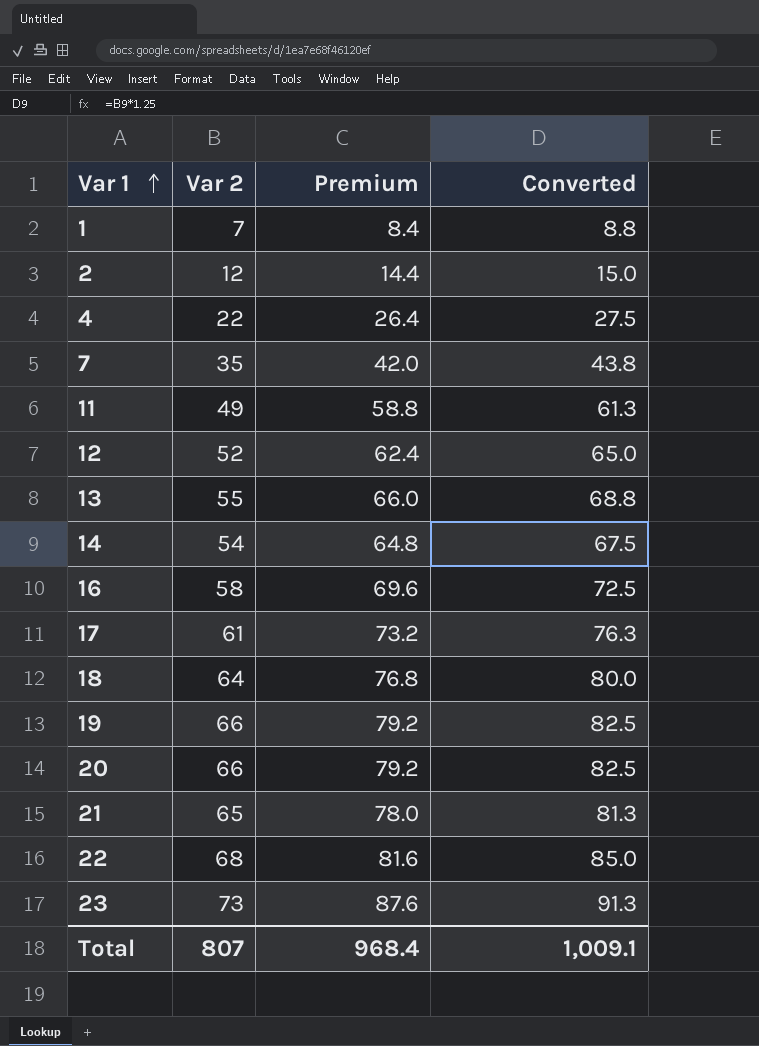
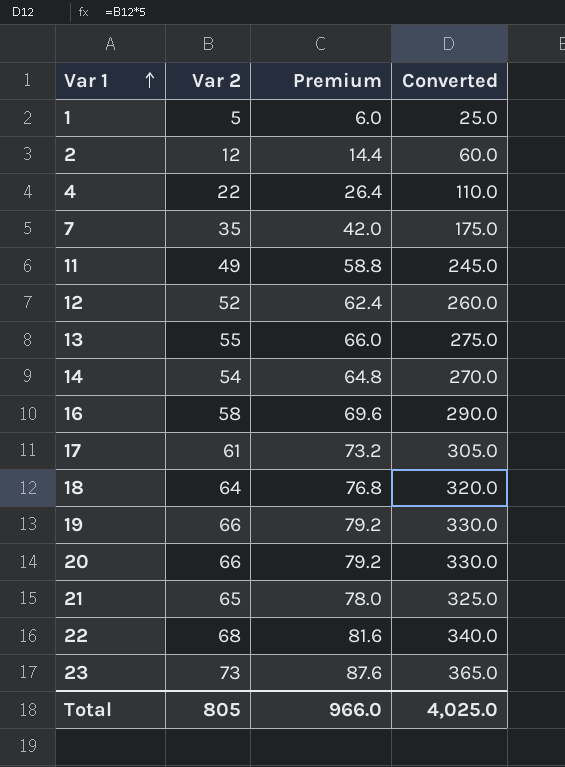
column Converted | formula: [Var 2] * 1.25 -> [Var 2] * 5
1 | Var 2: 7 -> 5
1 | Premium: 8.4 -> 6.0
Total | Var 2: 807 -> 805
Total | Premium: 968.4 -> 966.0
Total | Converted: 1,009.1 -> 4,025.0

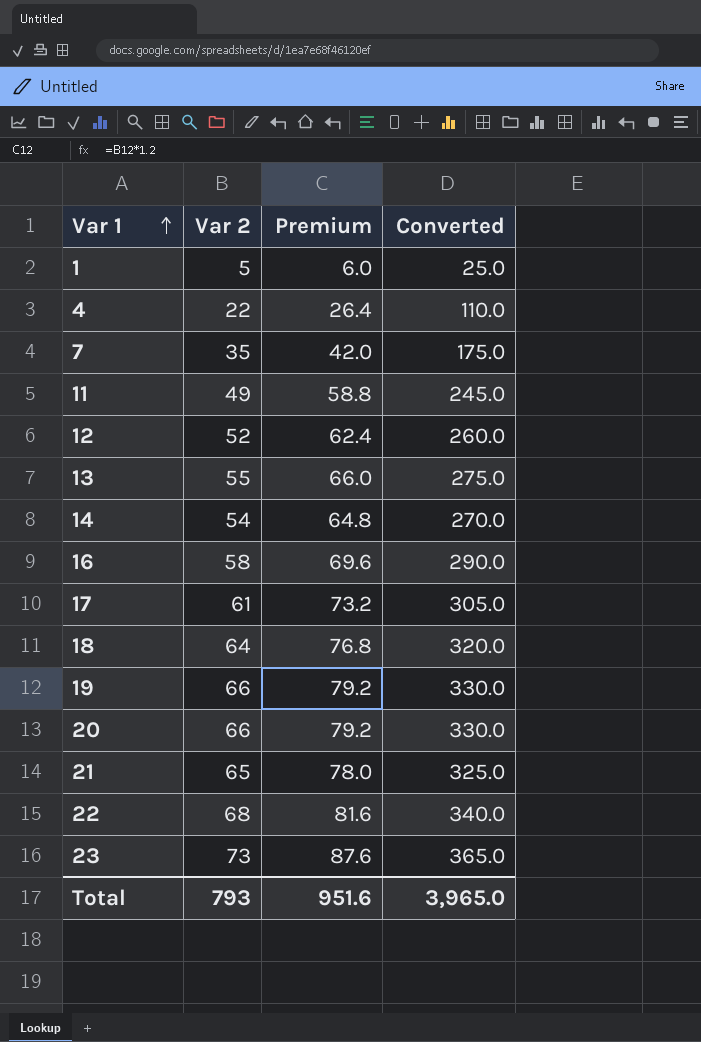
row 2: 12 | 14.4 | 60.0 -> none
Total | Var 2: 805 -> 793
Total | Premium: 966.0 -> 951.6
Total | Converted: 4,025.0 -> 3,965.0

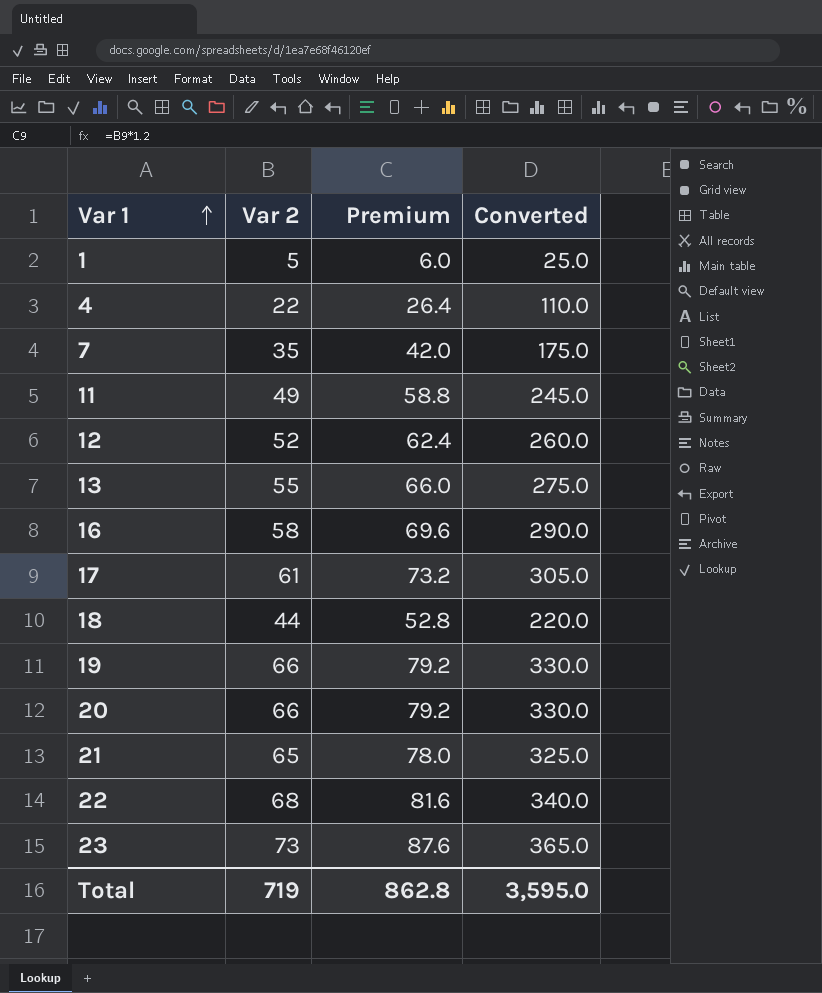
row 14: 54 | 64.8 | 270.0 -> none
18 | Var 2: 64 -> 44
18 | Premium: 76.8 -> 52.8
18 | Converted: 320.0 -> 220.0
Total | Var 2: 793 -> 719
Total | Premium: 951.6 -> 862.8
Total | Converted: 3,965.0 -> 3,595.0

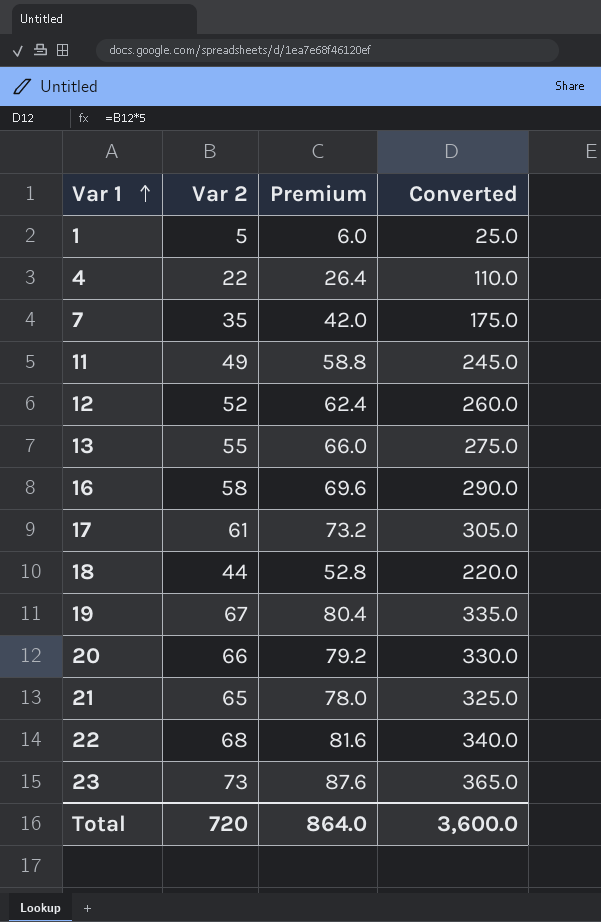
19 | Var 2: 66 -> 67
19 | Premium: 79.2 -> 80.4
19 | Converted: 330.0 -> 335.0
Total | Var 2: 719 -> 720
Total | Premium: 862.8 -> 864.0
Total | Converted: 3,595.0 -> 3,600.0

